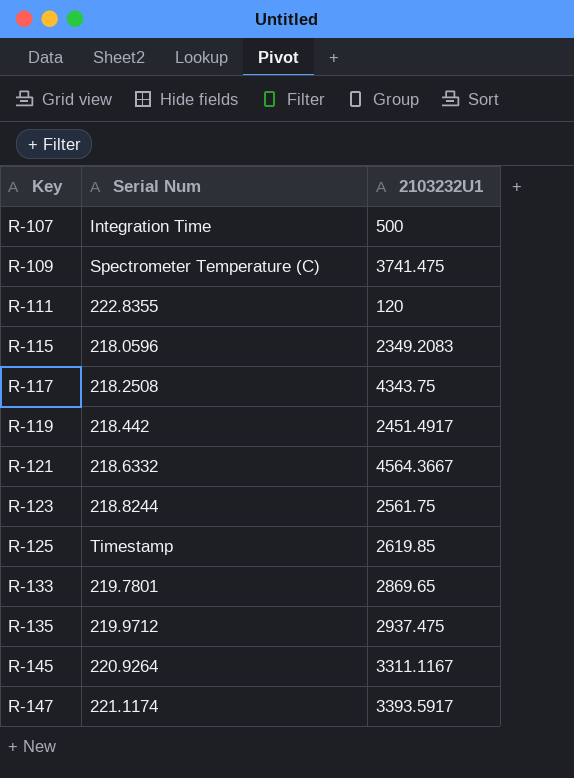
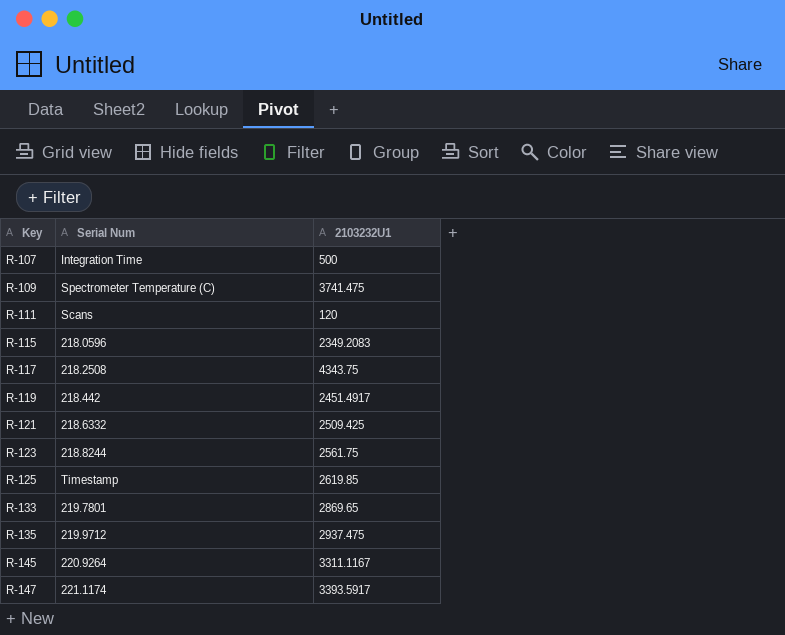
R-111 | Serial Num: 222.8355 -> Scans
R-121 | 2103232U1: 4564.3667 -> 2509.425

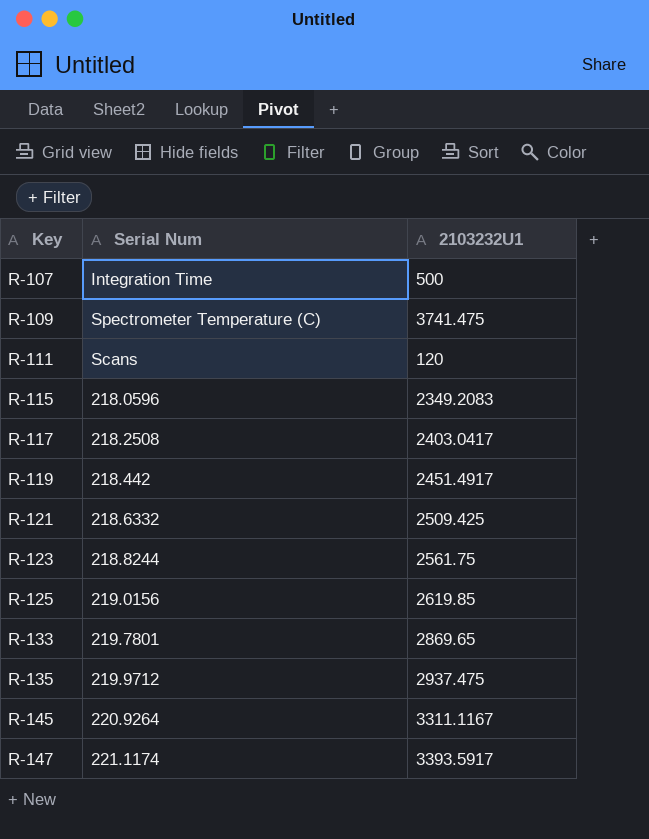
R-117 | 2103232U1: 4343.75 -> 2403.0417
R-125 | Serial Num: Timestamp -> 219.0156

